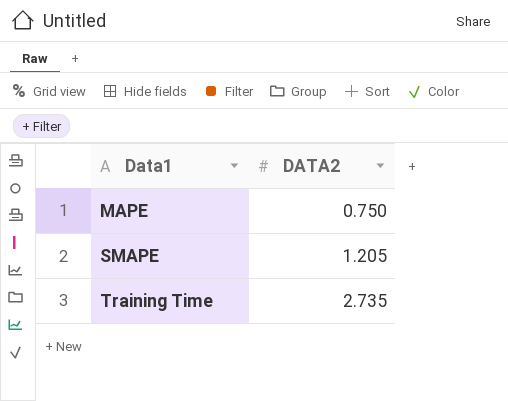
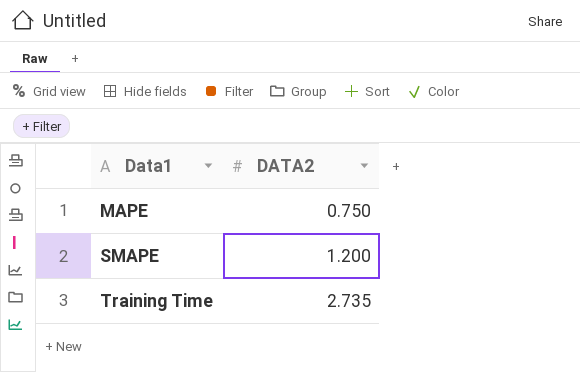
SMAPE | DATA2: 1.205 -> 1.200

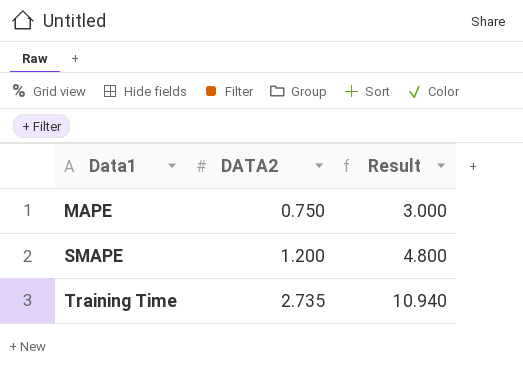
column Result | formula: none -> [DATA2] * 4

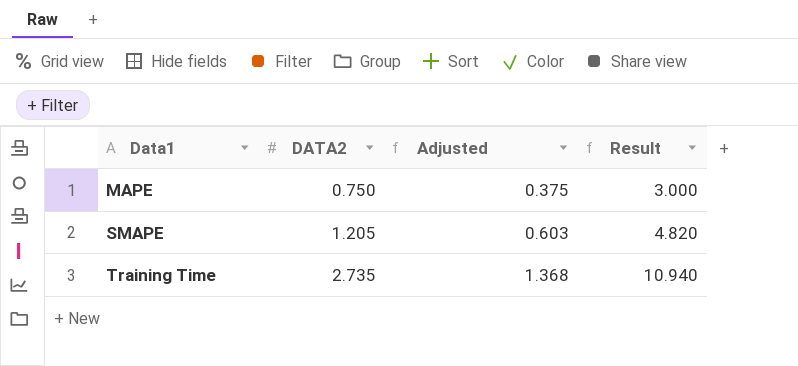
column Adjusted | formula: none -> [DATA2] * 0.5
SMAPE | DATA2: 1.200 -> 1.205
SMAPE | Result: 4.800 -> 4.820

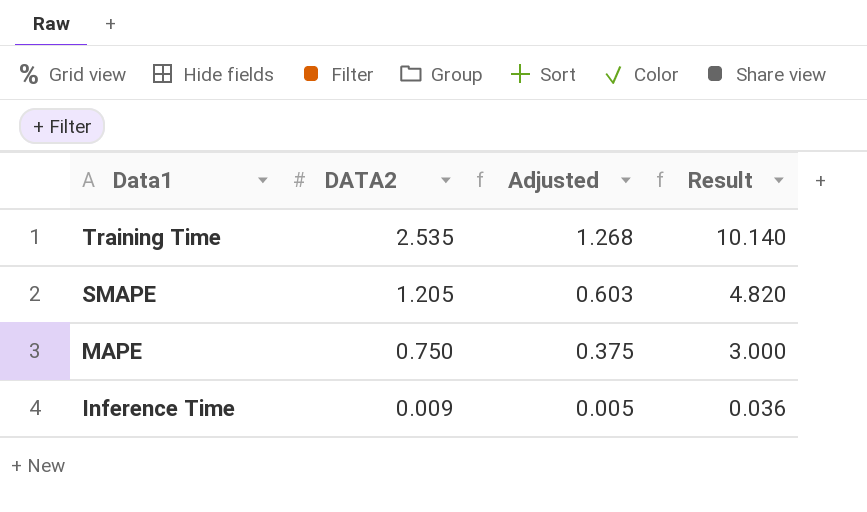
row order: Data1 ascending -> Data1 descending
Training Time | DATA2: 2.735 -> 2.535
Training Time | Adjusted: 1.368 -> 1.268
Training Time | Result: 10.940 -> 10.140
row Inference Time: none -> 0.009 | 0.005 | 0.036

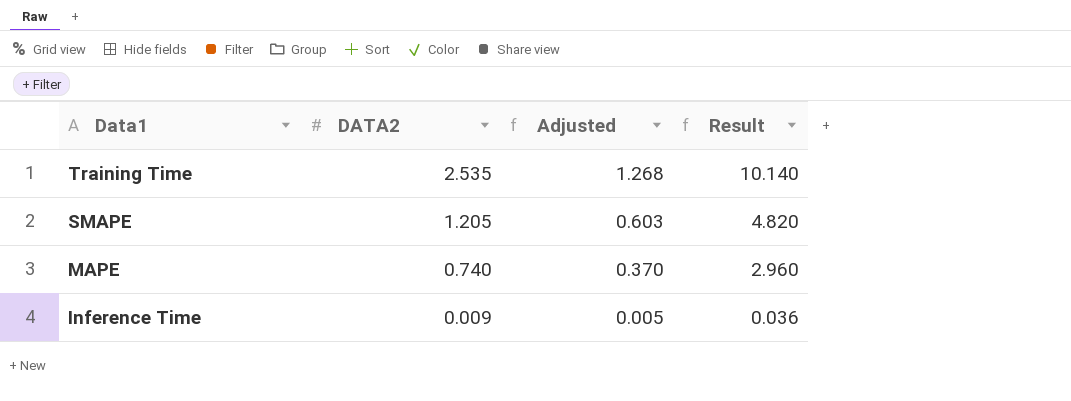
MAPE | DATA2: 0.750 -> 0.740
MAPE | Adjusted: 0.375 -> 0.370
MAPE | Result: 3.000 -> 2.960

